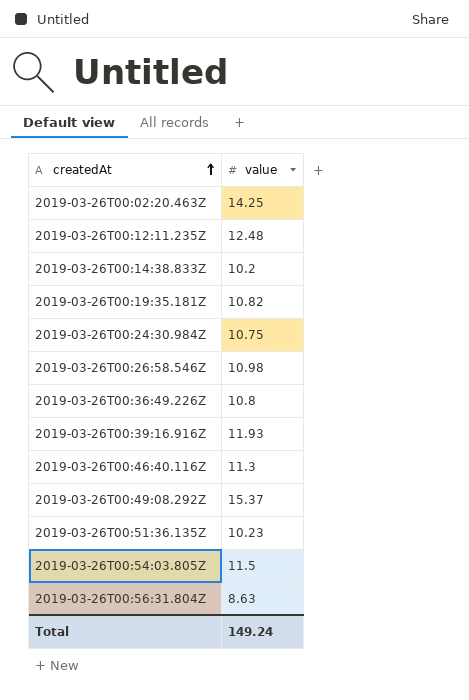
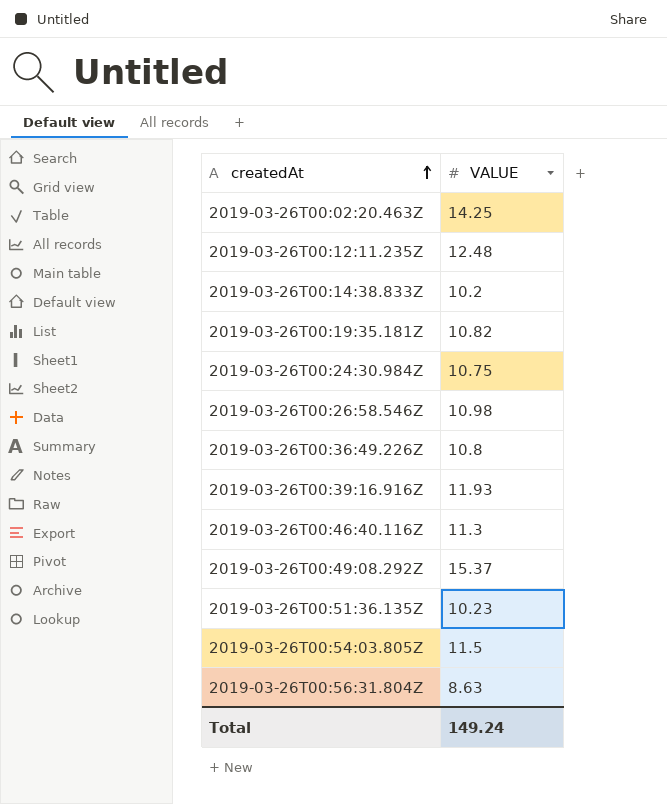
column name: value -> VALUE

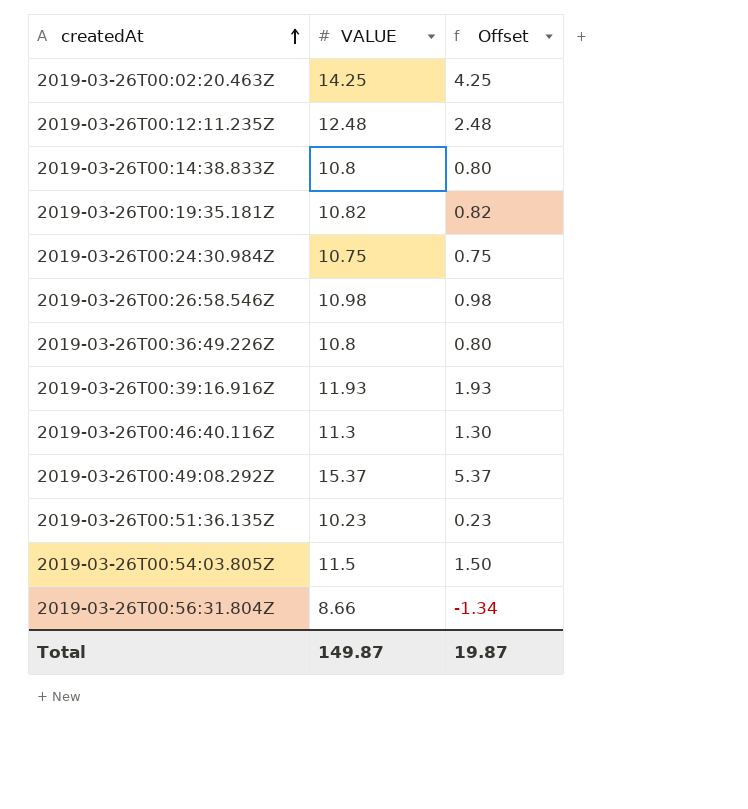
column Offset | formula: none -> [VALUE] - 10
2019-03-26T00:14:38.833Z | VALUE: 10.2 -> 10.8
2019-03-26T00:56:31.804Z | VALUE: 8.63 -> 8.66
Total | VALUE: 149.24 -> 149.87

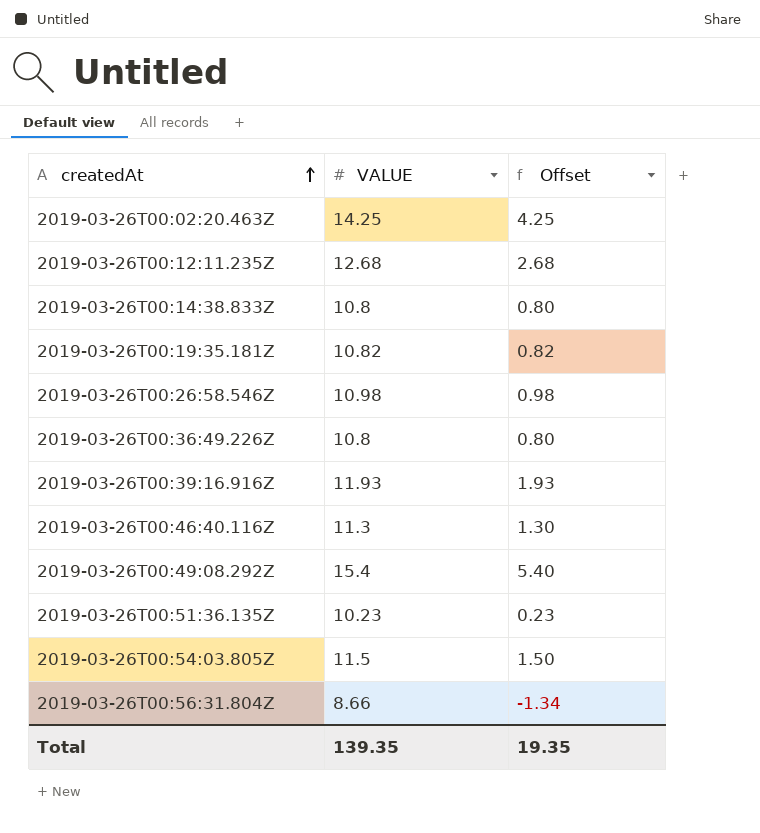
row 2019-03-26T00:24:30.984Z: 10.75 | 0.75 -> none
2019-03-26T00:12:11.235Z | VALUE: 12.48 -> 12.68
2019-03-26T00:12:11.235Z | Offset: 2.48 -> 2.68
2019-03-26T00:49:08.292Z | VALUE: 15.37 -> 15.4
2019-03-26T00:49:08.292Z | Offset: 5.37 -> 5.40
Total | VALUE: 149.87 -> 139.35
Total | Offset: 19.87 -> 19.35

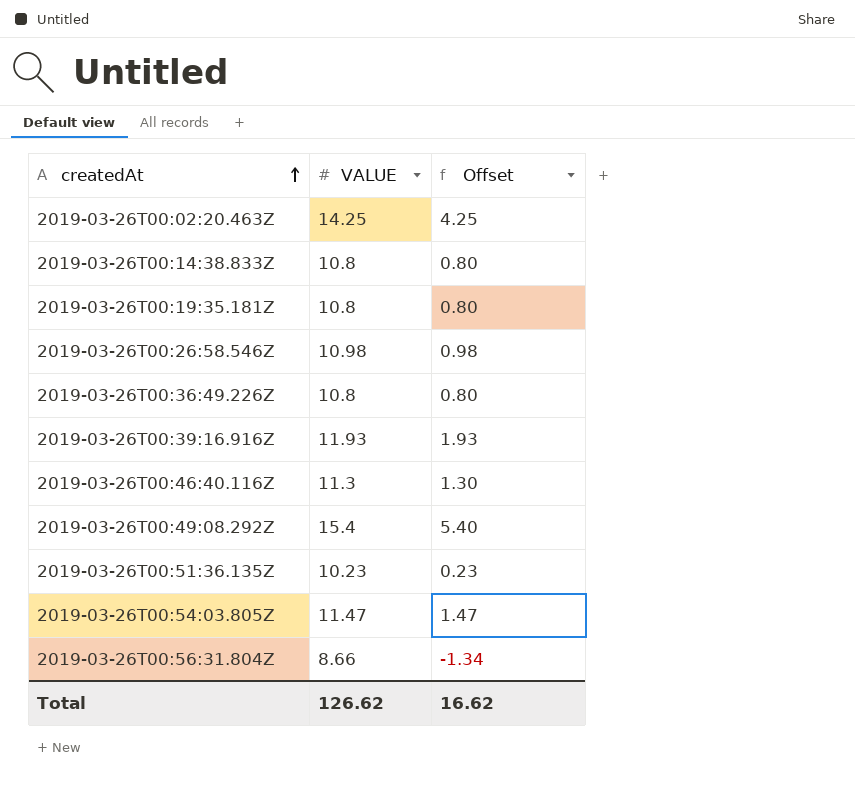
row 2019-03-26T00:12:11.235Z: 12.68 | 2.68 -> none
2019-03-26T00:19:35.181Z | VALUE: 10.82 -> 10.8
2019-03-26T00:19:35.181Z | Offset: 0.82 -> 0.80
2019-03-26T00:54:03.805Z | VALUE: 11.5 -> 11.47
2019-03-26T00:54:03.805Z | Offset: 1.50 -> 1.47
Total | VALUE: 139.35 -> 126.62
Total | Offset: 19.35 -> 16.62

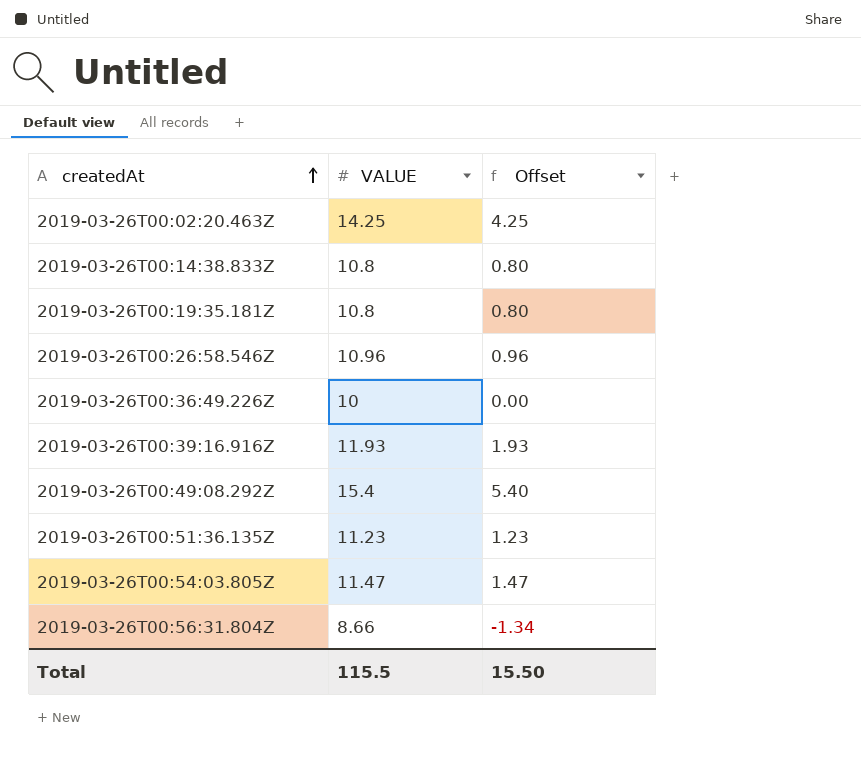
row 2019-03-26T00:46:40.116Z: 11.3 | 1.30 -> none
2019-03-26T00:26:58.546Z | VALUE: 10.98 -> 10.96
2019-03-26T00:26:58.546Z | Offset: 0.98 -> 0.96
2019-03-26T00:36:49.226Z | VALUE: 10.8 -> 10
2019-03-26T00:36:49.226Z | Offset: 0.80 -> 0.00
2019-03-26T00:51:36.135Z | VALUE: 10.23 -> 11.23
2019-03-26T00:51:36.135Z | Offset: 0.23 -> 1.23
Total | VALUE: 126.62 -> 115.5
Total | Offset: 16.62 -> 15.50

